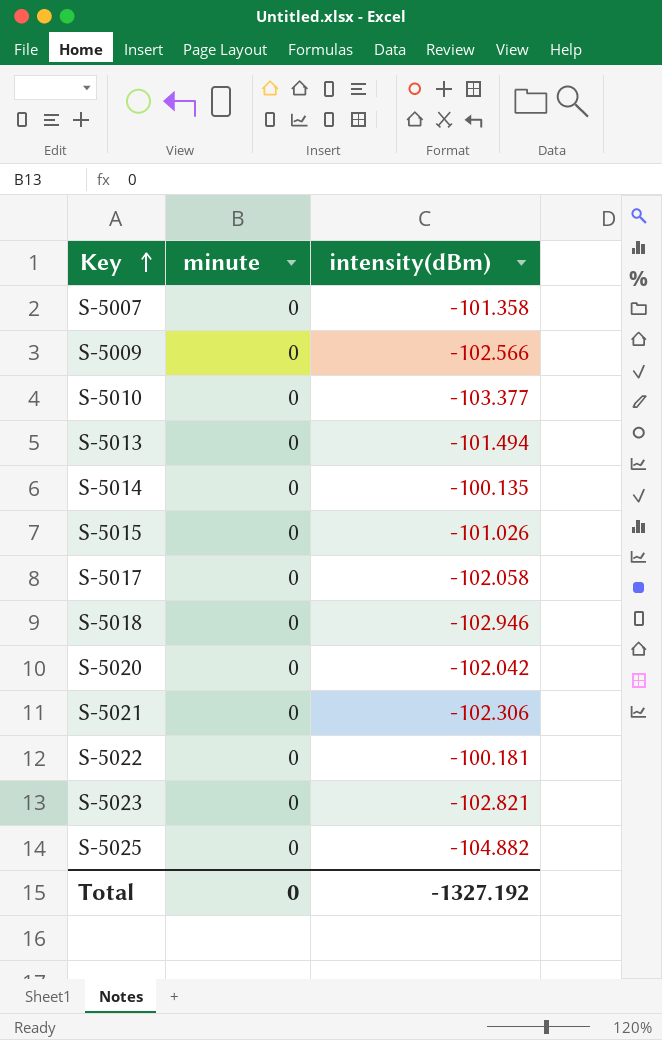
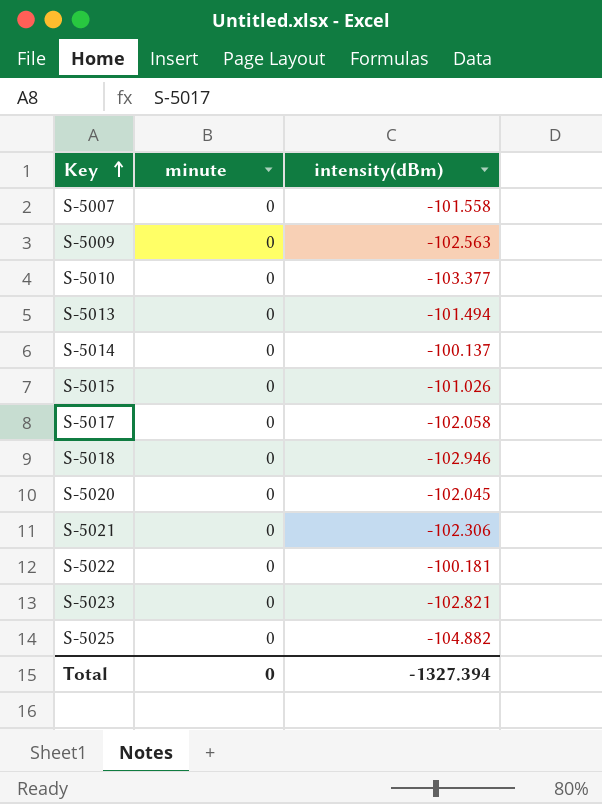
S-5007 | intensity(dBm): -101.358 -> -101.558
S-5009 | intensity(dBm): -102.566 -> -102.563
S-5014 | intensity(dBm): -100.135 -> -100.137
S-5020 | intensity(dBm): -102.042 -> -102.045
Total | intensity(dBm): -1327.192 -> -1327.394

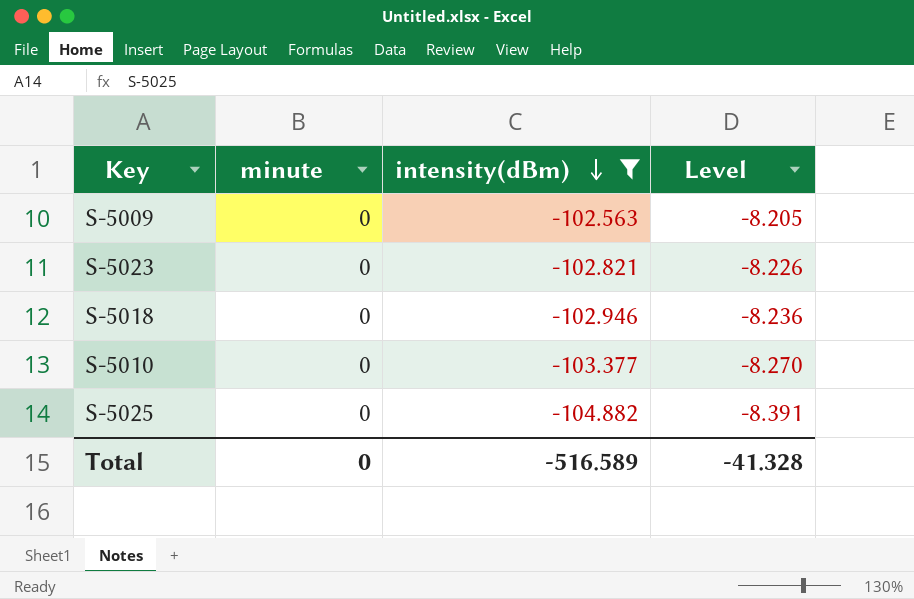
filter: none -> intensity(dBm) <= -102.563
row order: Key ascending -> intensity(dBm) descending
column Level | formula: none -> [intensity(dBm)] * 0.08
Total | intensity(dBm): -1327.394 -> -516.589

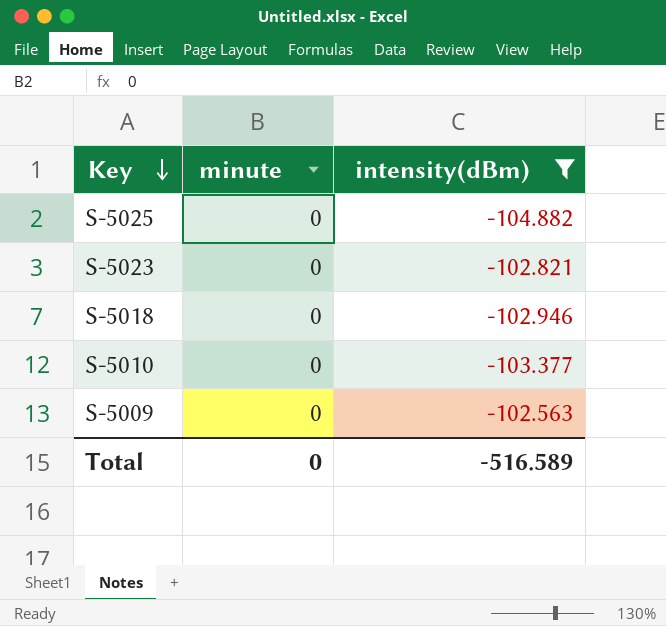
row order: intensity(dBm) descending -> Key descending
column Level | formula: [intensity(dBm)] * 0.08 -> none

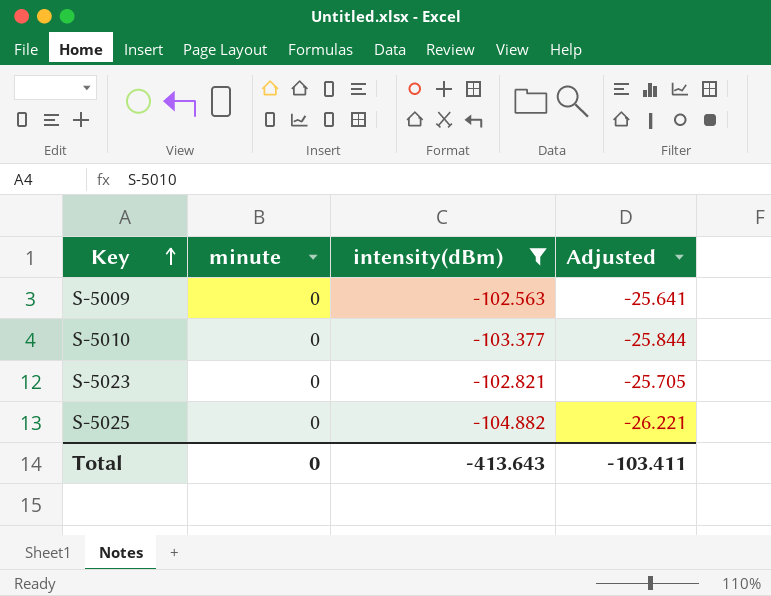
row order: Key descending -> Key ascending
column Adjusted | formula: none -> [intensity(dBm)] * 0.25
row S-5018: 0 | -102.946 -> none
Total | intensity(dBm): -516.589 -> -413.643

